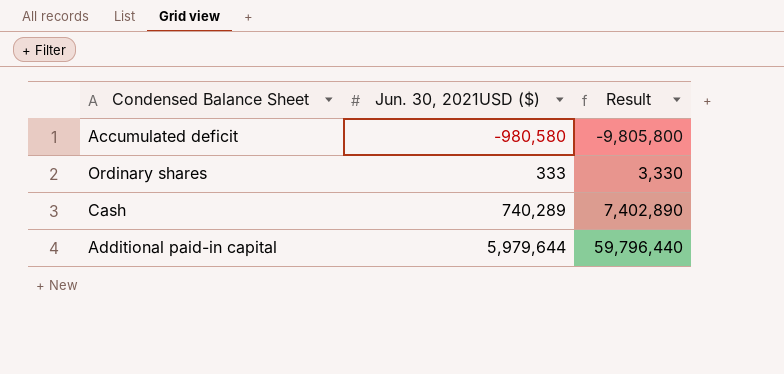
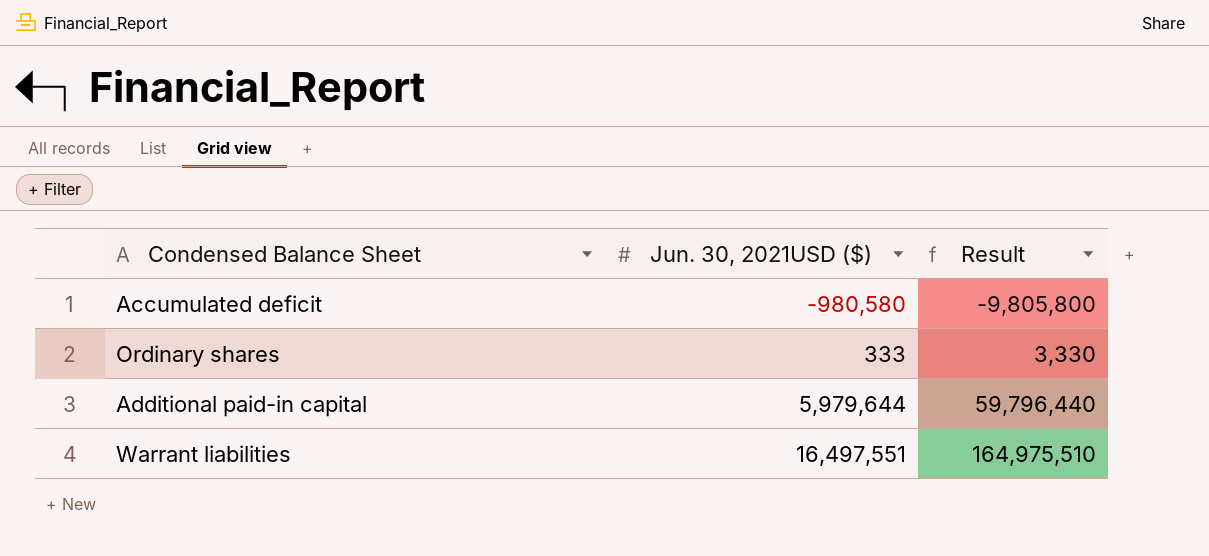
row Cash: 740,289 | 7,402,890 -> none
row Warrant liabilities: none -> 16,497,551 | 164,975,510

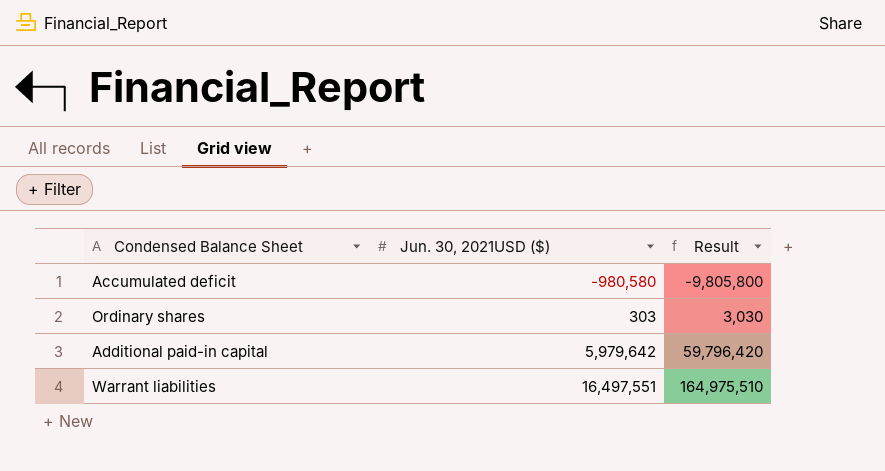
Ordinary shares | Jun. 30, 2021USD ($): 333 -> 303
Ordinary shares | Result: 3,330 -> 3,030
Additional paid-in capital | Jun. 30, 2021USD ($): 5,979,644 -> 5,979,642
Additional paid-in capital | Result: 59,796,440 -> 59,796,420

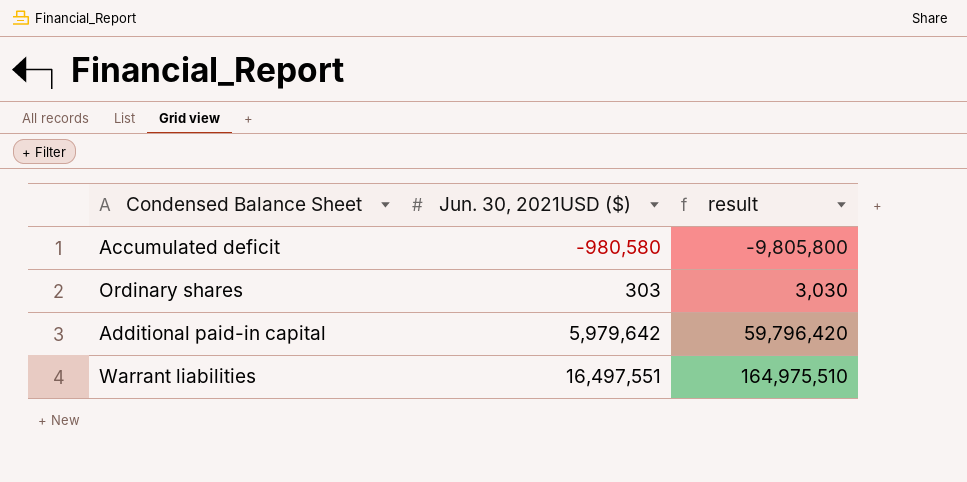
column name: Result -> result

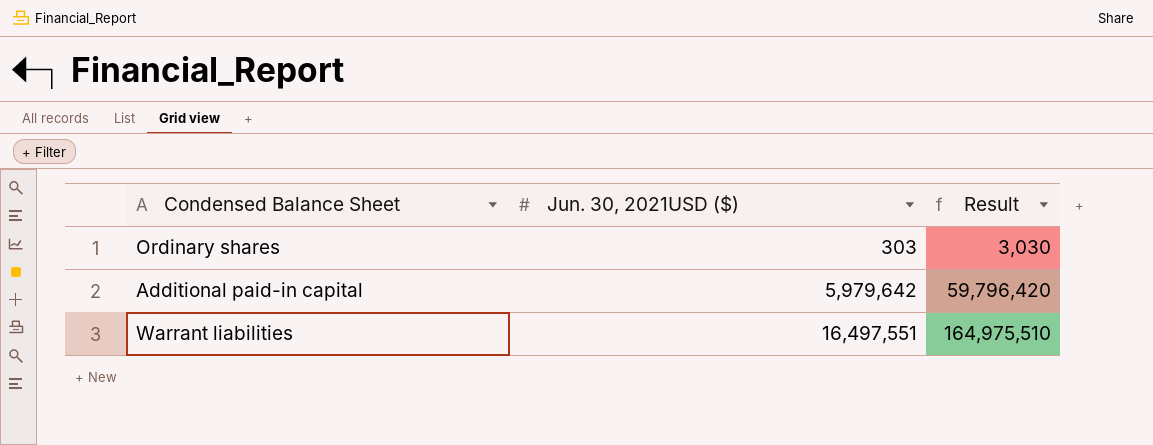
column name: result -> Result
row Accumulated deficit: -980,580 | -9,805,800 -> none

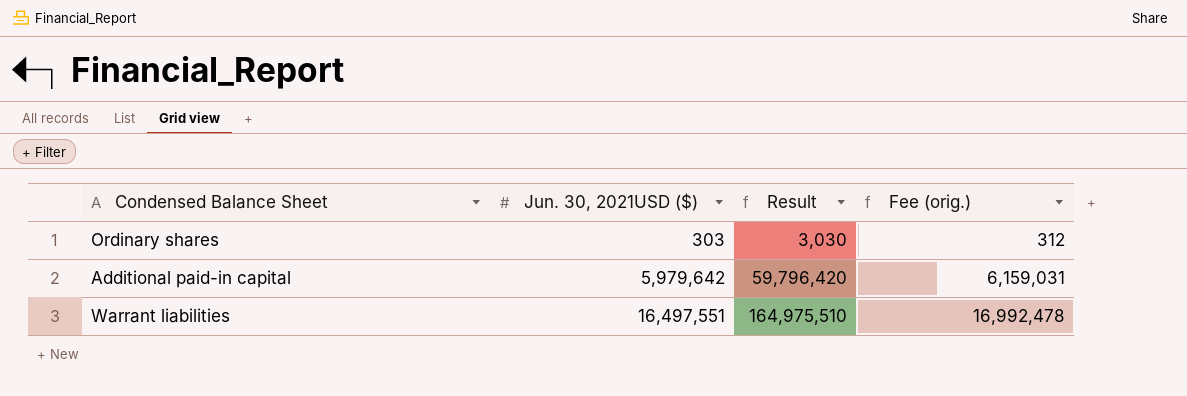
column Fee (orig.) | formula: none -> [Jun. 30, 2021USD ($)] * 1.03

